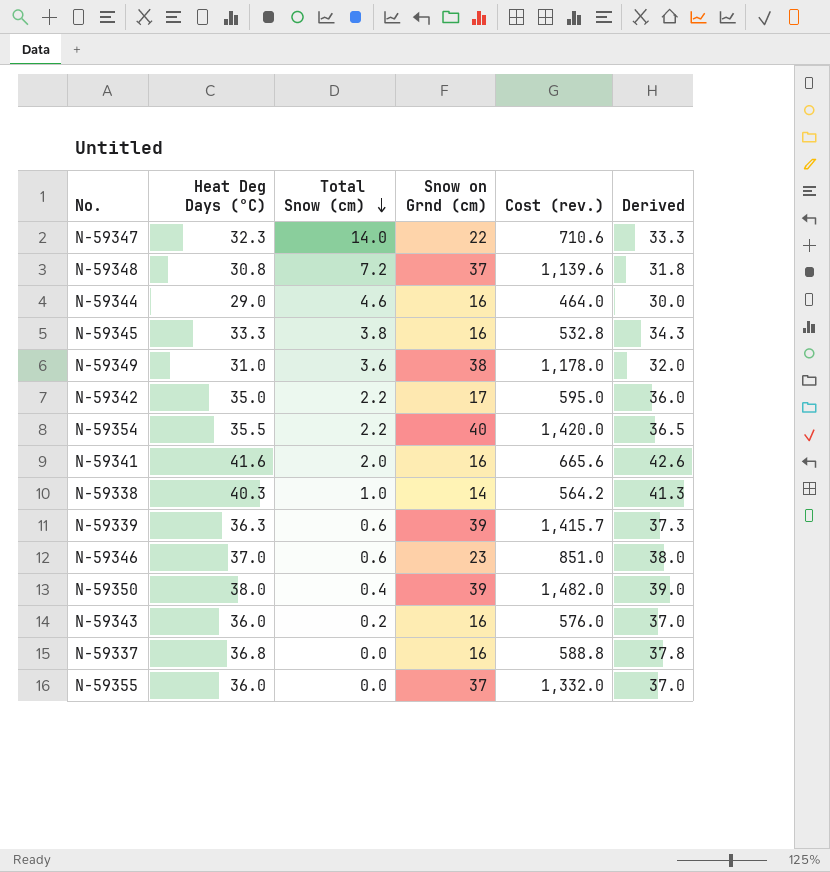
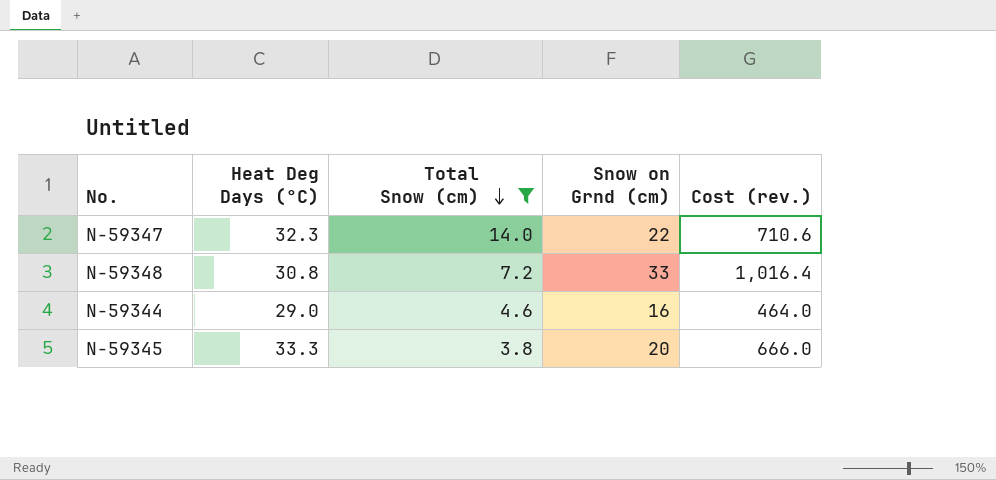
filter: none -> Total Snow (cm) >= 3.8
column Derived | formula: [Heat Deg Days (°C)] + 1 -> none
N-59348 | Snow on Grnd (cm): 37 -> 33
N-59348 | Cost (rev.): 1,139.6 -> 1,016.4
N-59345 | Snow on Grnd (cm): 16 -> 20
N-59345 | Cost (rev.): 532.8 -> 666.0

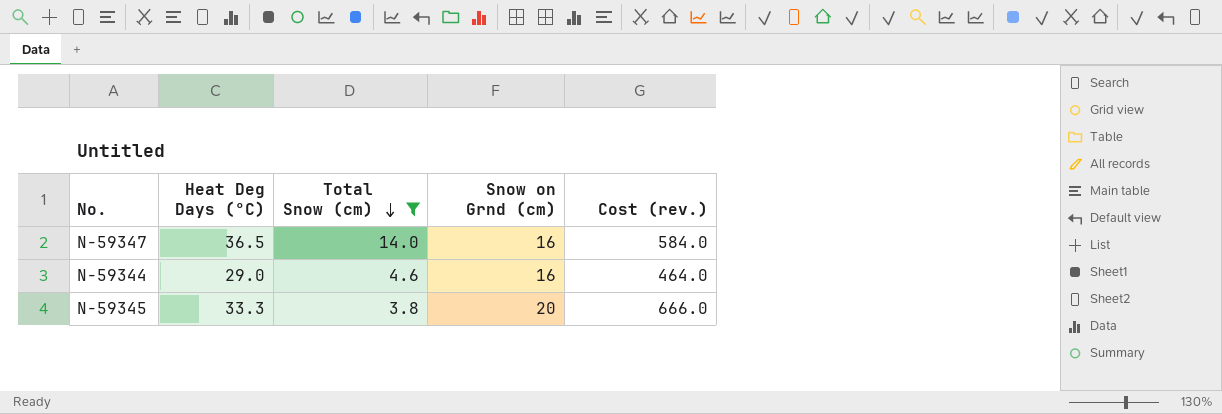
row N-59348: 30.8 | 7.2 | 33 | 1,016.4 -> none
N-59347 | Heat Deg Days (°C): 32.3 -> 36.5
N-59347 | Snow on Grnd (cm): 22 -> 16
N-59347 | Cost (rev.): 710.6 -> 584.0

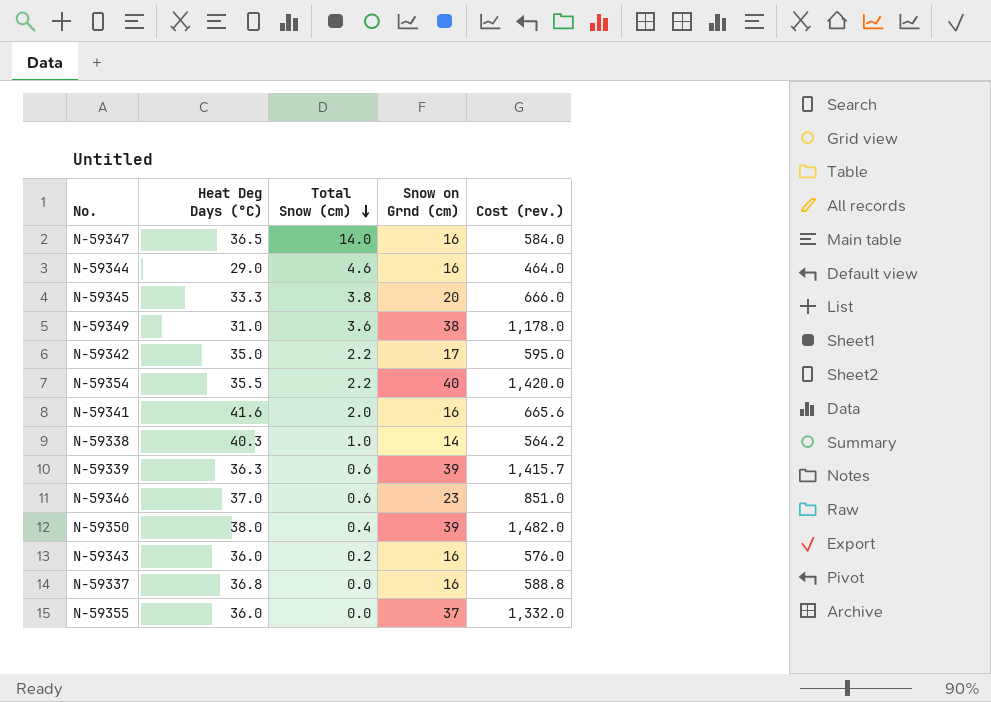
filter: Total Snow (cm) >= 3.8 -> none

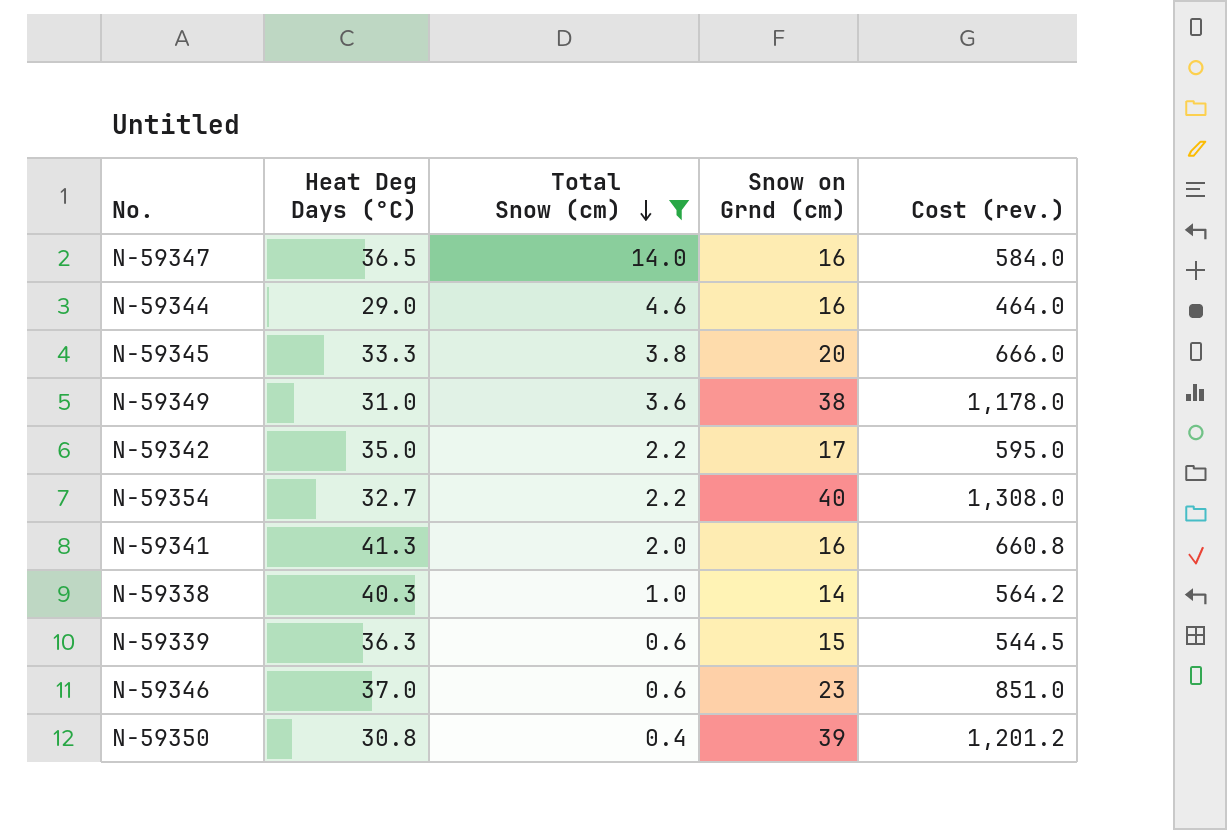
filter: none -> Total Snow (cm) >= 0.4
N-59354 | Heat Deg Days (°C): 35.5 -> 32.7
N-59354 | Cost (rev.): 1,420.0 -> 1,308.0
N-59341 | Heat Deg Days (°C): 41.6 -> 41.3
N-59341 | Cost (rev.): 665.6 -> 660.8
N-59339 | Snow on Grnd (cm): 39 -> 15
N-59339 | Cost (rev.): 1,415.7 -> 544.5
N-59350 | Heat Deg Days (°C): 38.0 -> 30.8
N-59350 | Cost (rev.): 1,482.0 -> 1,201.2

